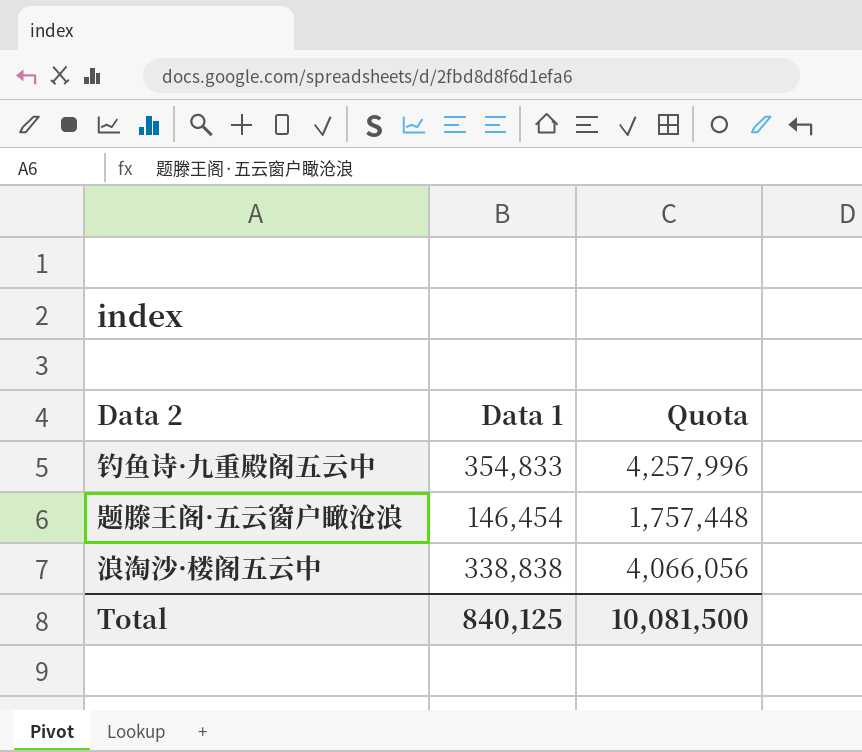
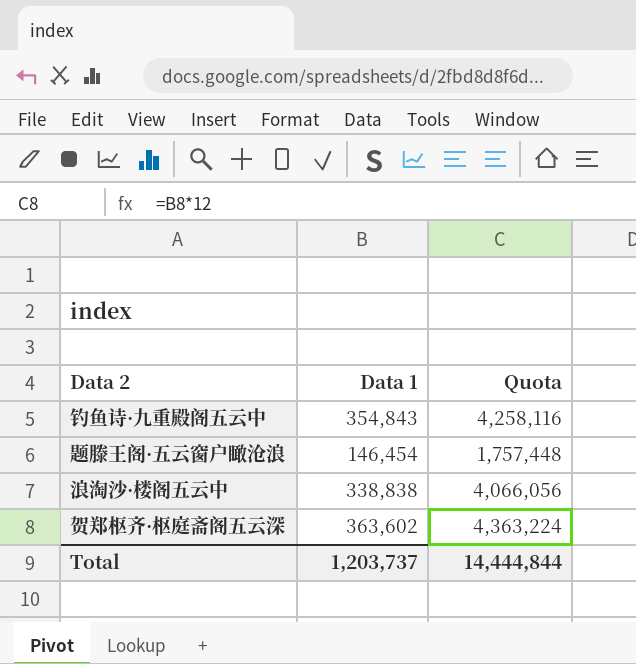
钓鱼诗·九重殿阁五云中 | Data 1: 354,833 -> 354,843
钓鱼诗·九重殿阁五云中 | Quota: 4,257,996 -> 4,258,116
row 贺郑枢齐·枢庭斋阁五云深: none -> 363,602 | 4,363,224
Total | Data 1: 840,125 -> 1,203,737
Total | Quota: 10,081,500 -> 14,444,844

